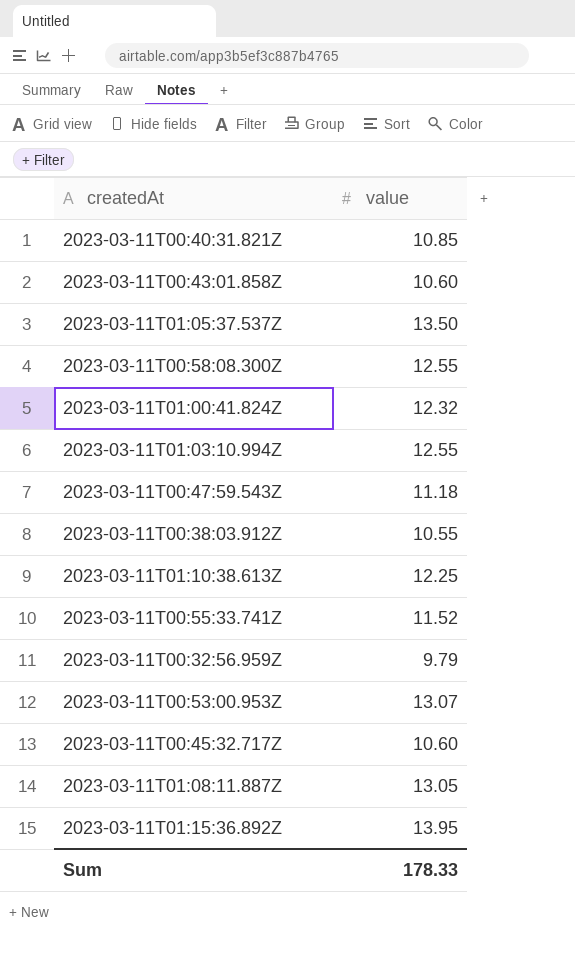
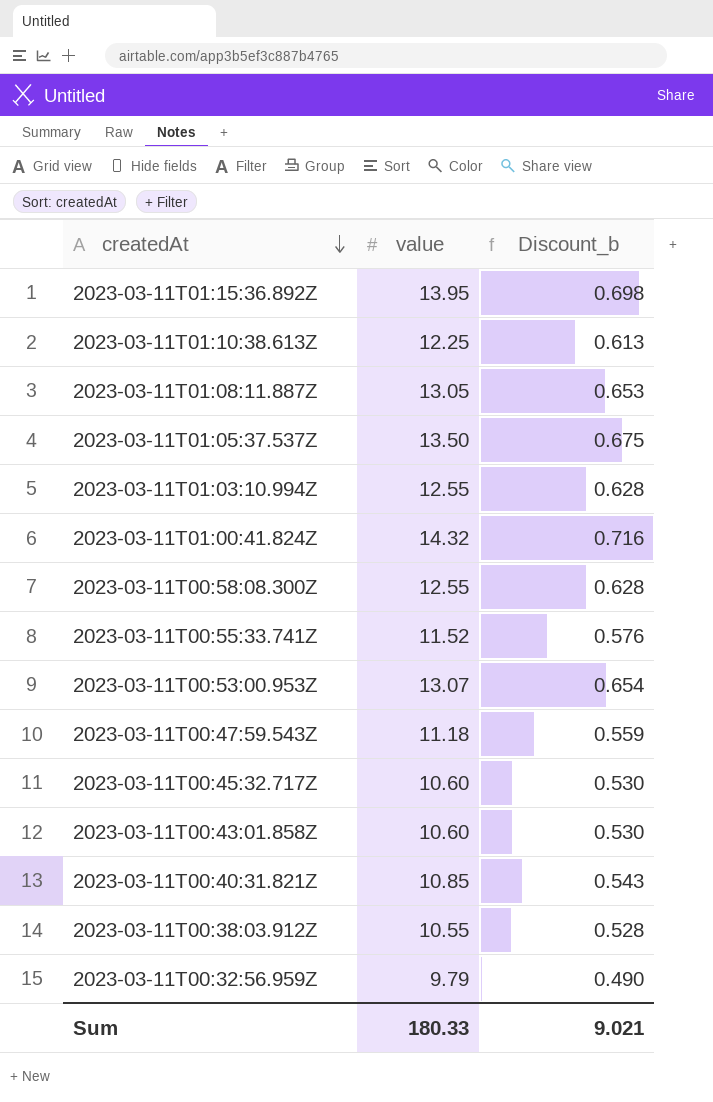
row order: none -> createdAt descending
column Discount_b | formula: none -> [value] * 0.05
2023-03-11T01:00:41.824Z | value: 12.32 -> 14.32
Sum | value: 178.33 -> 180.33

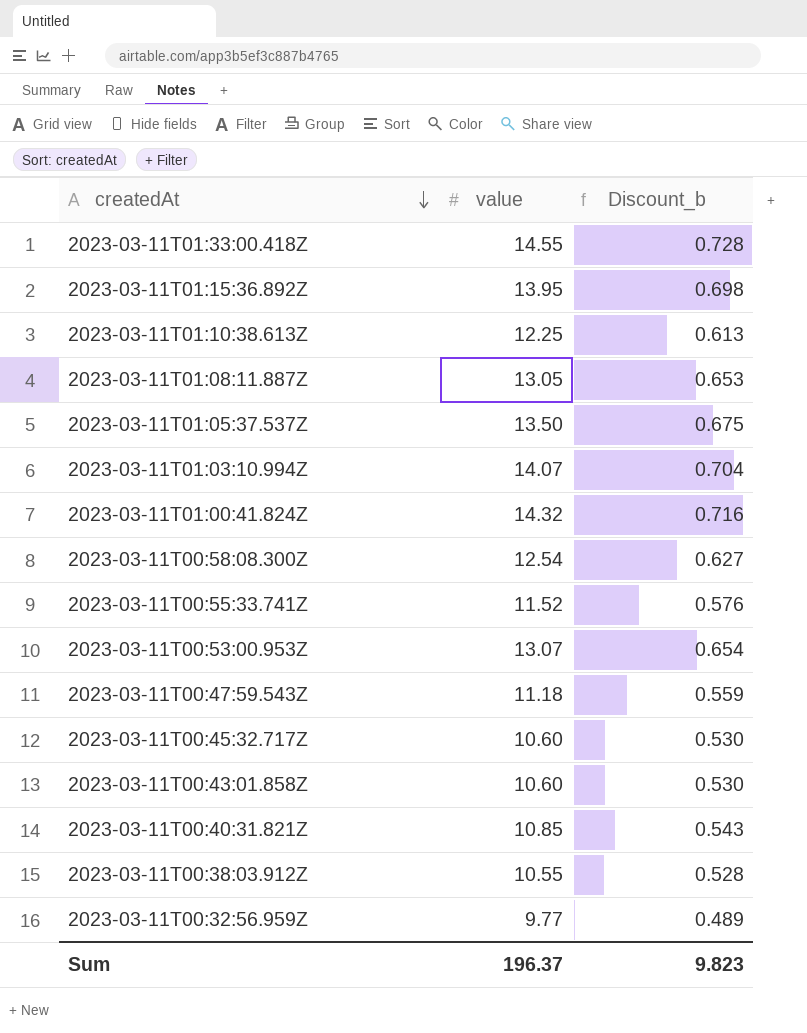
row 2023-03-11T01:33:00.418Z: none -> 14.55 | 0.728
2023-03-11T01:03:10.994Z | value: 12.55 -> 14.07
2023-03-11T01:03:10.994Z | Discount_b: 0.628 -> 0.704
2023-03-11T00:58:08.300Z | value: 12.55 -> 12.54
2023-03-11T00:58:08.300Z | Discount_b: 0.628 -> 0.627
2023-03-11T00:32:56.959Z | value: 9.79 -> 9.77
2023-03-11T00:32:56.959Z | Discount_b: 0.490 -> 0.489
Sum | value: 180.33 -> 196.37
Sum | Discount_b: 9.021 -> 9.823

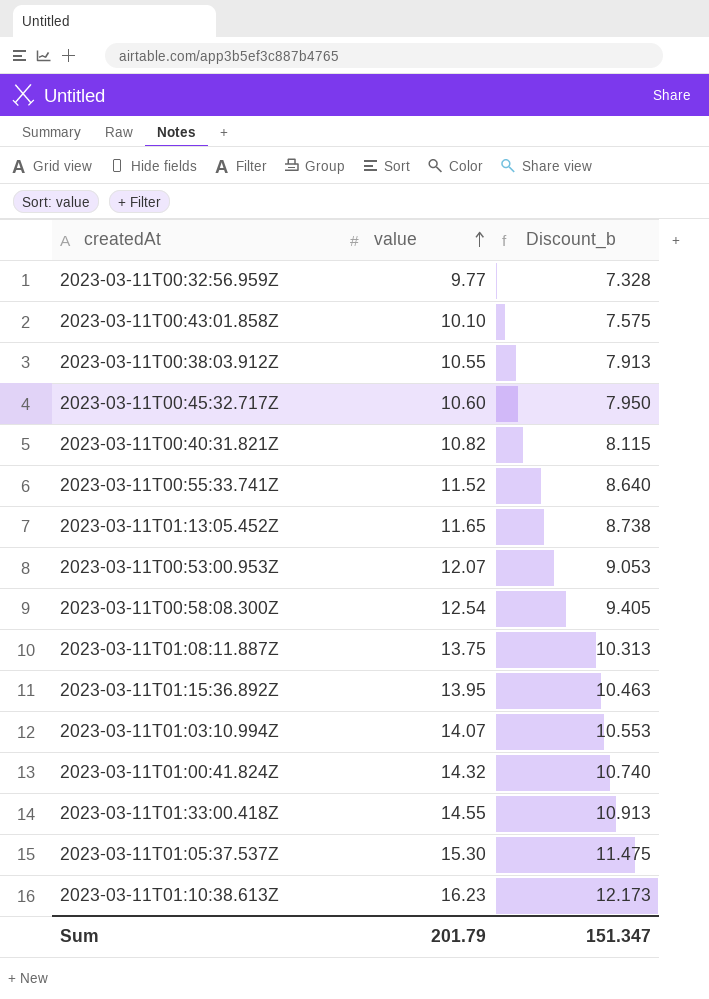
row order: createdAt descending -> value ascending
column Discount_b | formula: [value] * 0.05 -> [value] * 0.75
row 2023-03-11T00:47:59.543Z: 11.18 | 0.559 -> none
2023-03-11T00:43:01.858Z | value: 10.60 -> 10.10
2023-03-11T00:40:31.821Z | value: 10.85 -> 10.82
row 2023-03-11T01:13:05.452Z: none -> 11.65 | 8.738
2023-03-11T00:53:00.953Z | value: 13.07 -> 12.07
2023-03-11T01:08:11.887Z | value: 13.05 -> 13.75
2023-03-11T01:05:37.537Z | value: 13.50 -> 15.30
2023-03-11T01:10:38.613Z | value: 12.25 -> 16.23
Sum | value: 196.37 -> 201.79
Sum | Discount_b: 9.823 -> 151.347

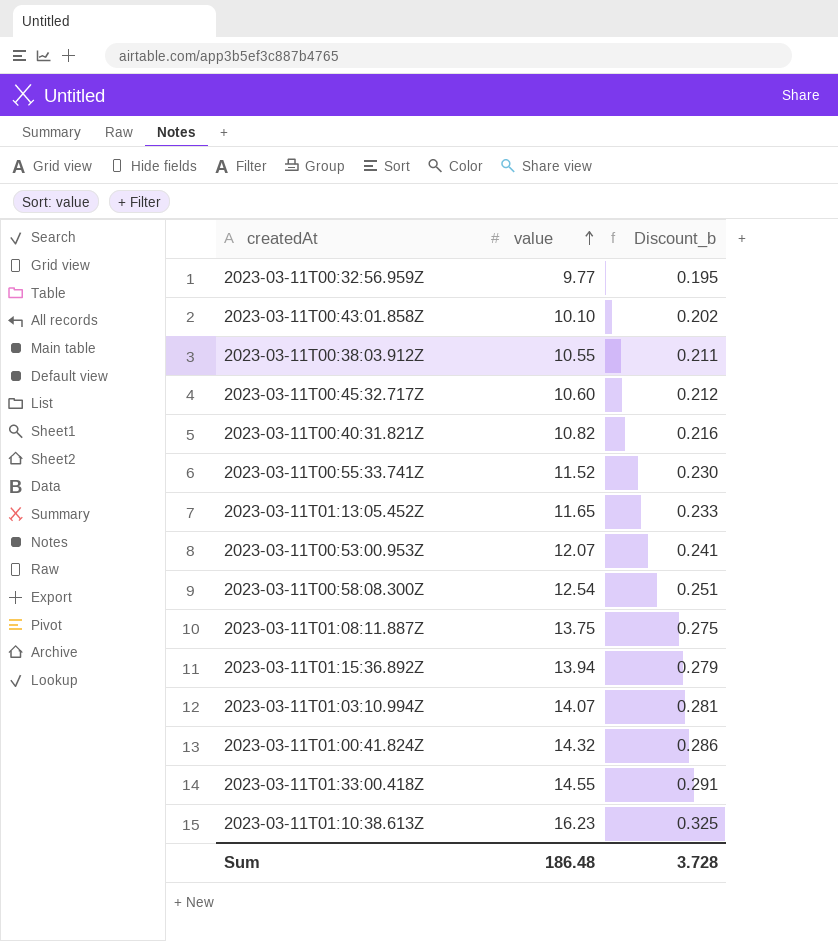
column Discount_b | formula: [value] * 0.75 -> [value] * 0.02
row 2023-03-11T01:05:37.537Z: 15.30 | 11.475 -> none
2023-03-11T01:15:36.892Z | value: 13.95 -> 13.94
Sum | value: 201.79 -> 186.48
Sum | Discount_b: 151.347 -> 3.728

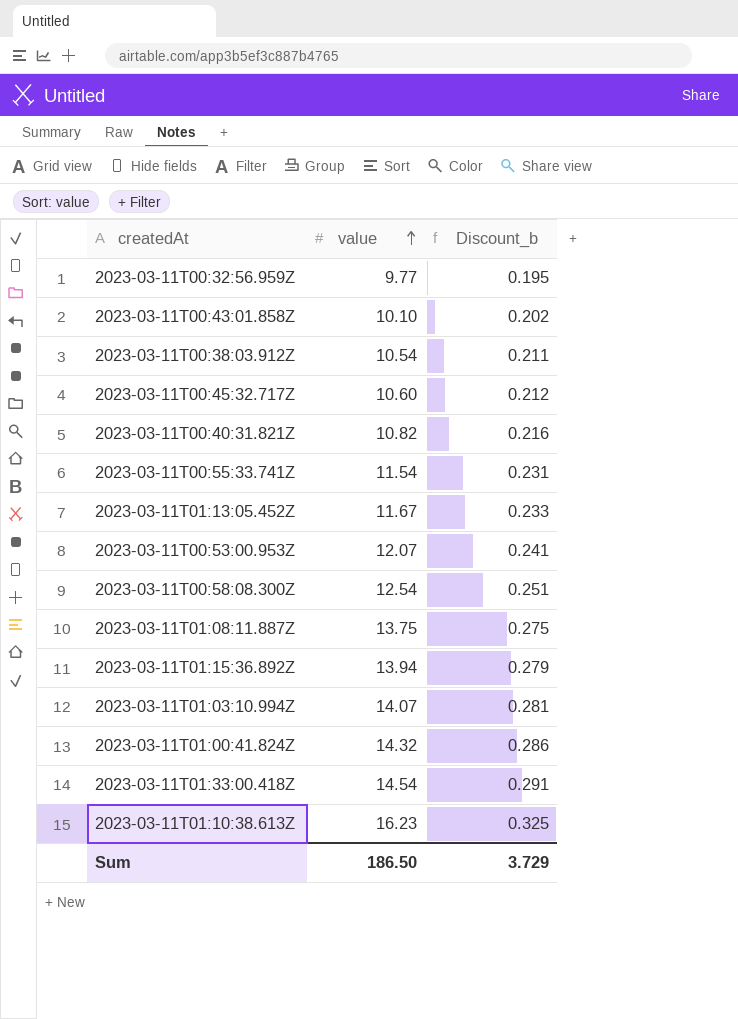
2023-03-11T00:38:03.912Z | value: 10.55 -> 10.54
2023-03-11T00:55:33.741Z | value: 11.52 -> 11.54
2023-03-11T00:55:33.741Z | Discount_b: 0.230 -> 0.231
2023-03-11T01:13:05.452Z | value: 11.65 -> 11.67
2023-03-11T01:33:00.418Z | value: 14.55 -> 14.54
Sum | value: 186.48 -> 186.50
Sum | Discount_b: 3.728 -> 3.729

